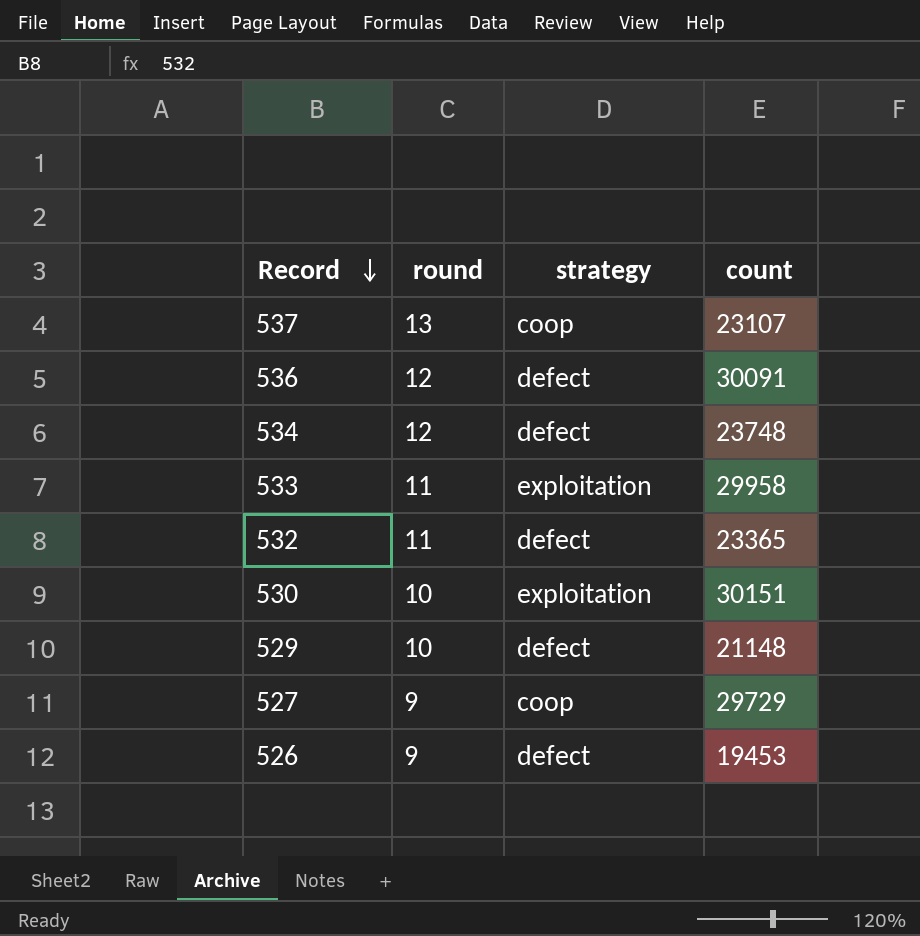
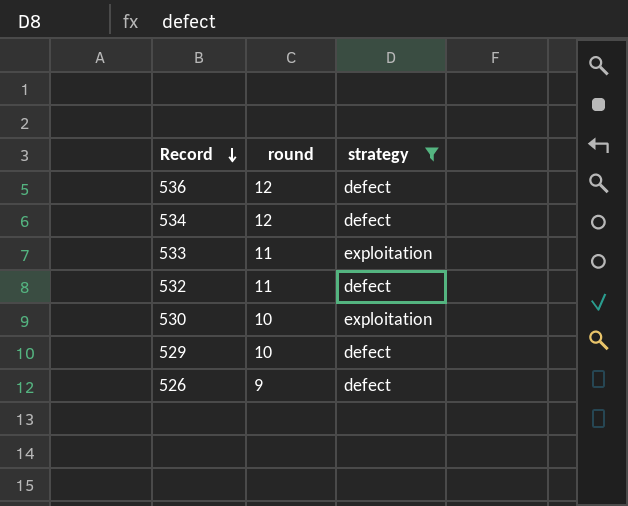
filter: none -> strategy != coop
column count | position: 4 -> none

